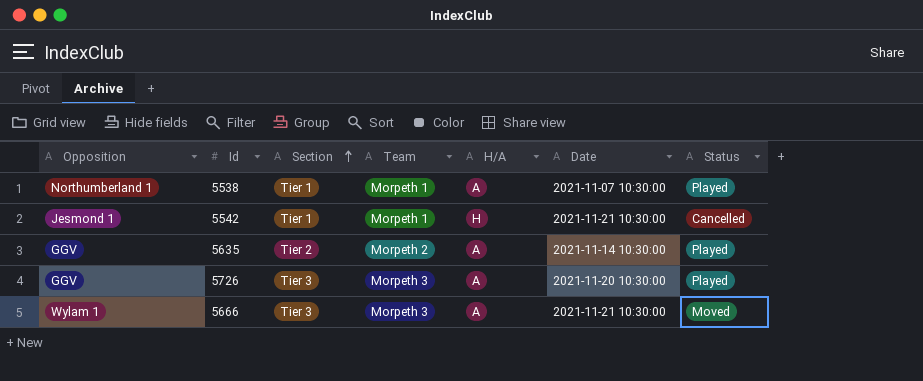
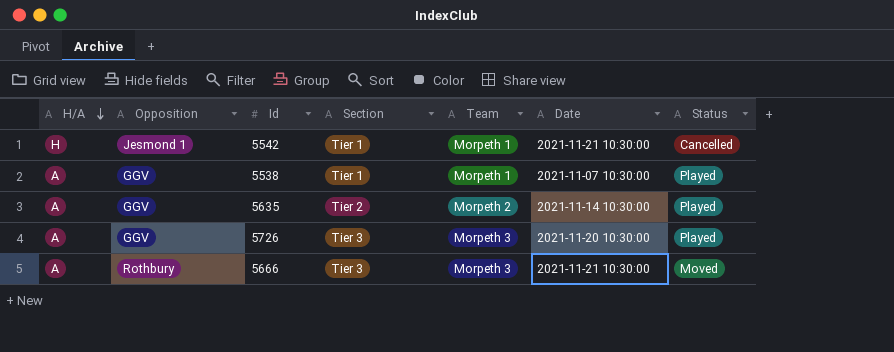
row order: Section ascending -> H/A descending
column H/A | position: 5 -> 1
5538 | Opposition: Northumberland 1 -> GGV
5666 | Opposition: Wylam 1 -> Rothbury

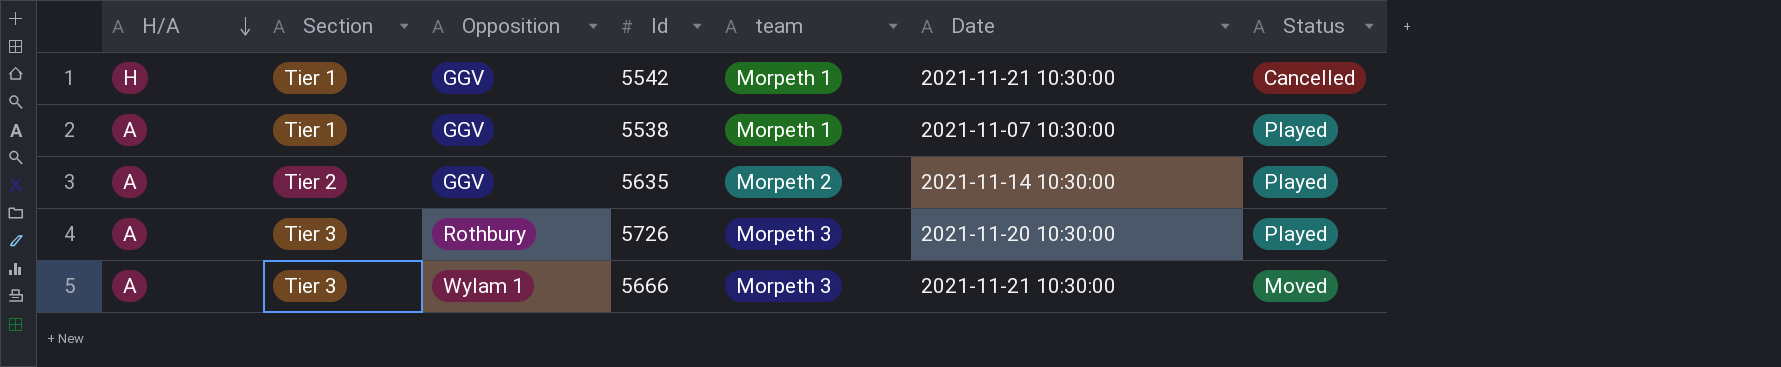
column Section | position: 4 -> 2
column name: Team -> team
5542 | Opposition: Jesmond 1 -> GGV
5726 | Opposition: GGV -> Rothbury
5666 | Opposition: Rothbury -> Wylam 1

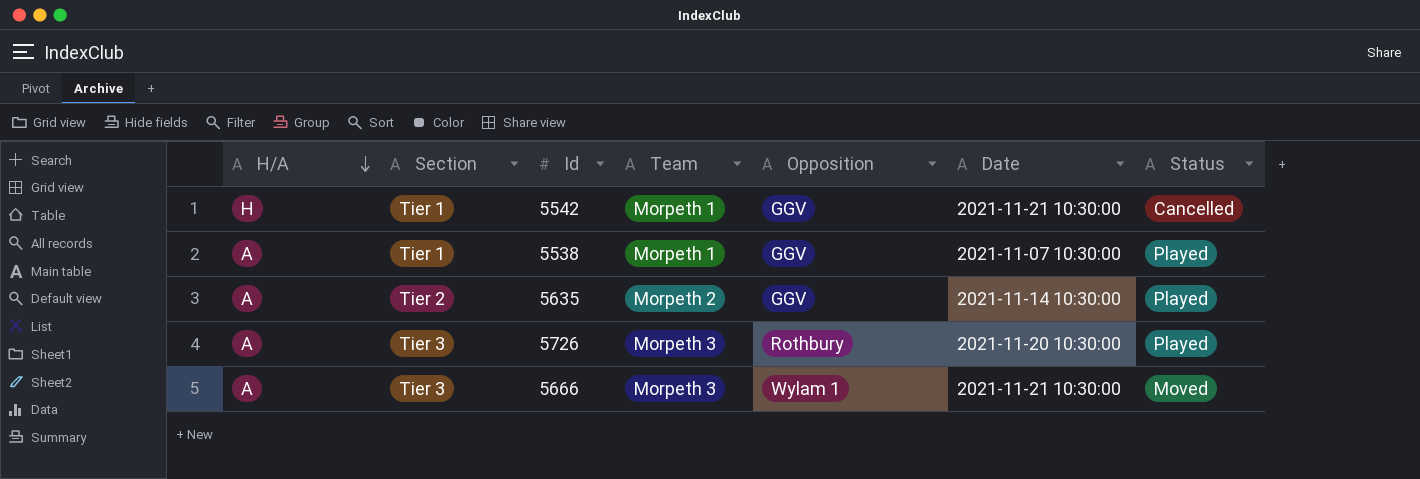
column name: team -> Team
column Opposition | position: 3 -> 5

